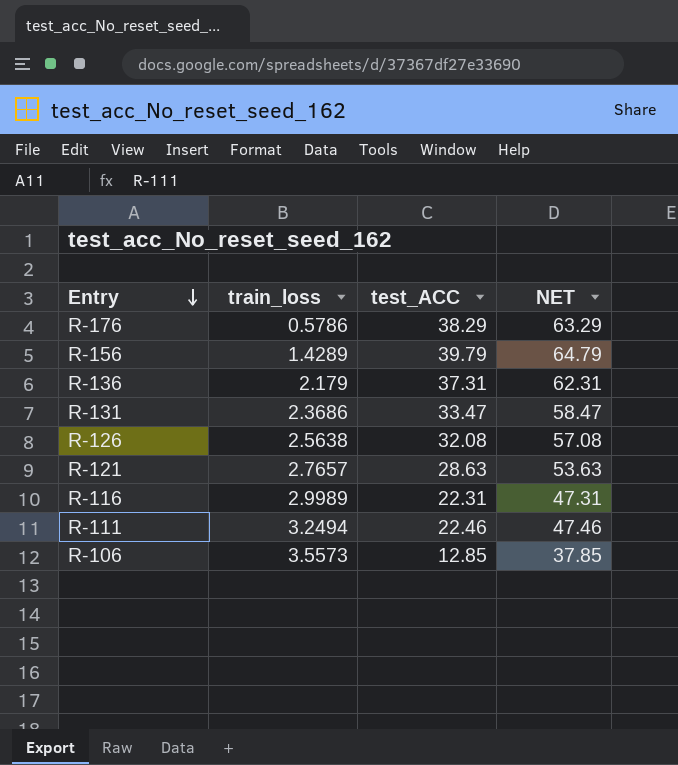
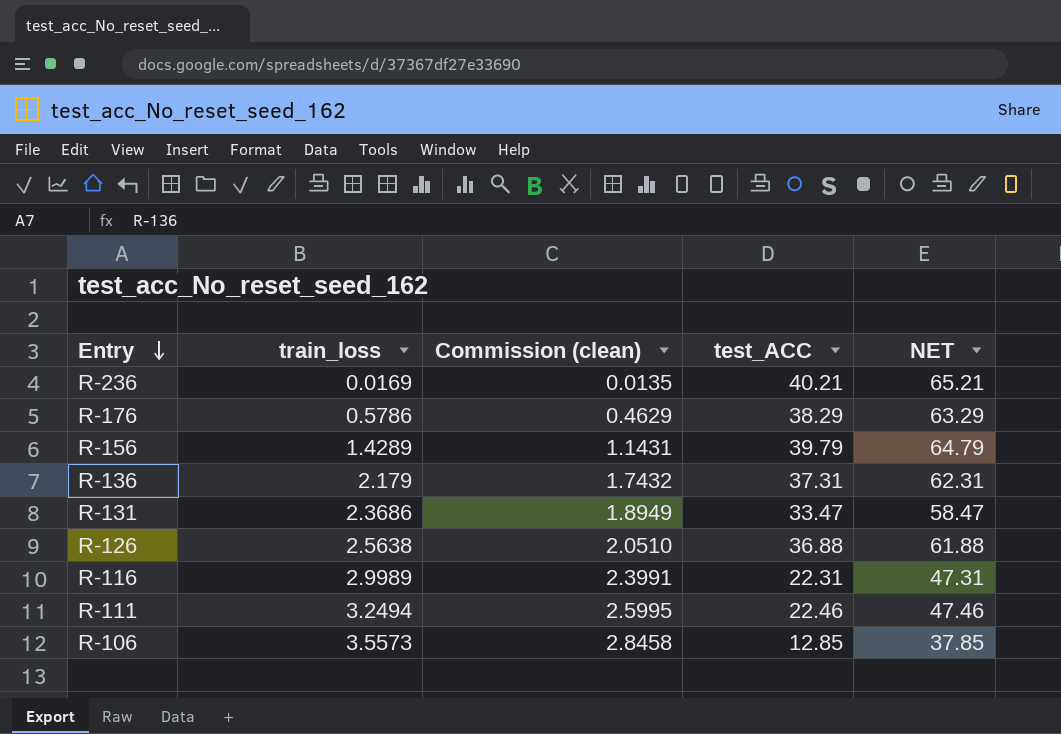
column Commission (clean) | formula: none -> [train_loss] * 0.8
row R-121: 2.7657 | 28.63 | 53.63 -> none
row R-236: none -> 0.0169 | 0.0135 | 40.21 | 65.21
R-126 | test_ACC: 32.08 -> 36.88
R-126 | NET: 57.08 -> 61.88

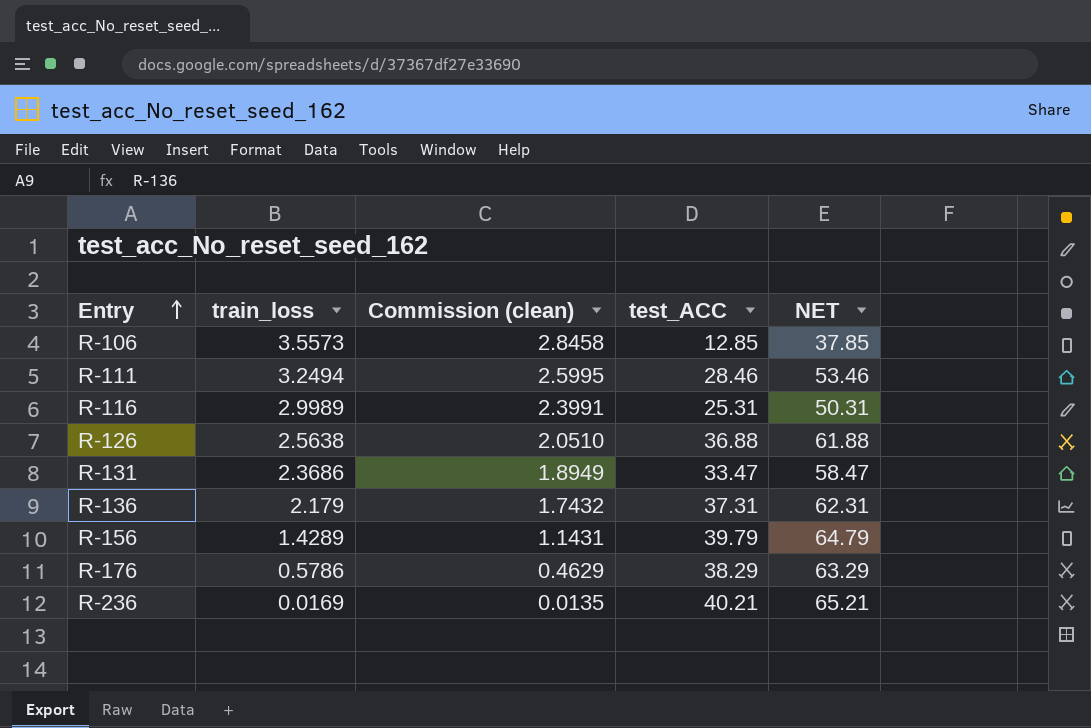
row order: Entry descending -> Entry ascending
R-111 | test_ACC: 22.46 -> 28.46
R-111 | NET: 47.46 -> 53.46
R-116 | test_ACC: 22.31 -> 25.31
R-116 | NET: 47.31 -> 50.31

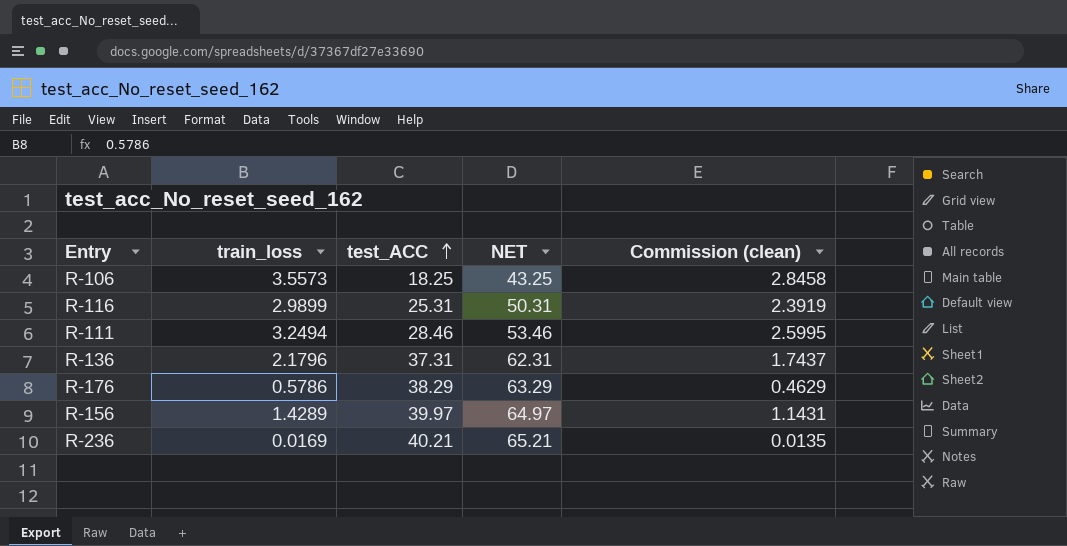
row order: Entry ascending -> test_ACC ascending
column Commission (clean) | position: 3 -> 5
row R-126: 2.5638 | 2.0510 | 36.88 | 61.88 -> none
row R-131: 2.3686 | 1.8949 | 33.47 | 58.47 -> none
R-106 | test_ACC: 12.85 -> 18.25
R-106 | NET: 37.85 -> 43.25
R-116 | train_loss: 2.9989 -> 2.9899
R-116 | Commission (clean): 2.3991 -> 2.3919
R-136 | train_loss: 2.179 -> 2.1796
R-136 | Commission (clean): 1.7432 -> 1.7437
R-156 | test_ACC: 39.79 -> 39.97
R-156 | NET: 64.79 -> 64.97

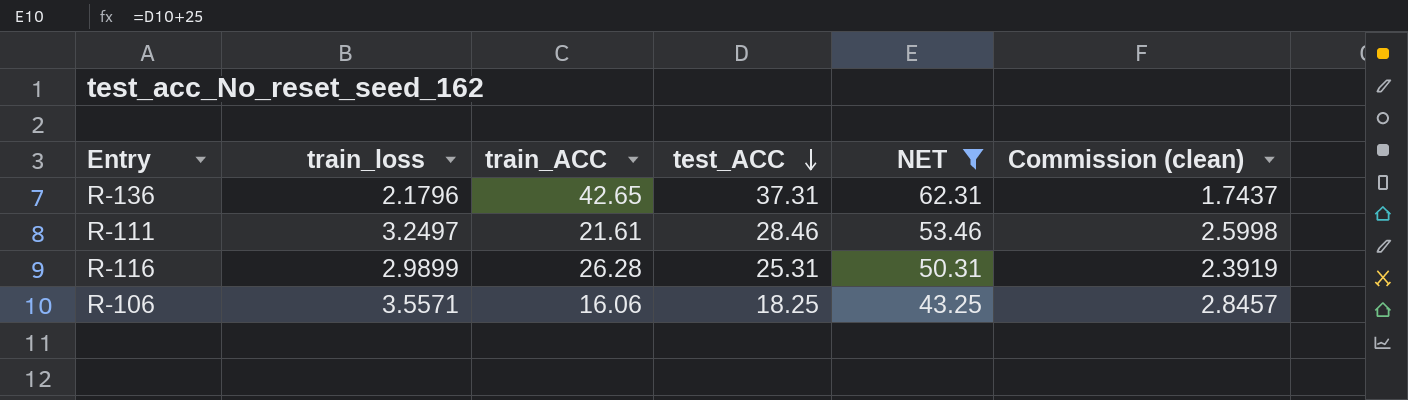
filter: none -> NET <= 62.31
row order: test_ACC ascending -> test_ACC descending
column train_ACC | position: none -> 3
R-111 | train_loss: 3.2494 -> 3.2497
R-111 | Commission (clean): 2.5995 -> 2.5998
R-106 | train_loss: 3.5573 -> 3.5571
R-106 | Commission (clean): 2.8458 -> 2.8457

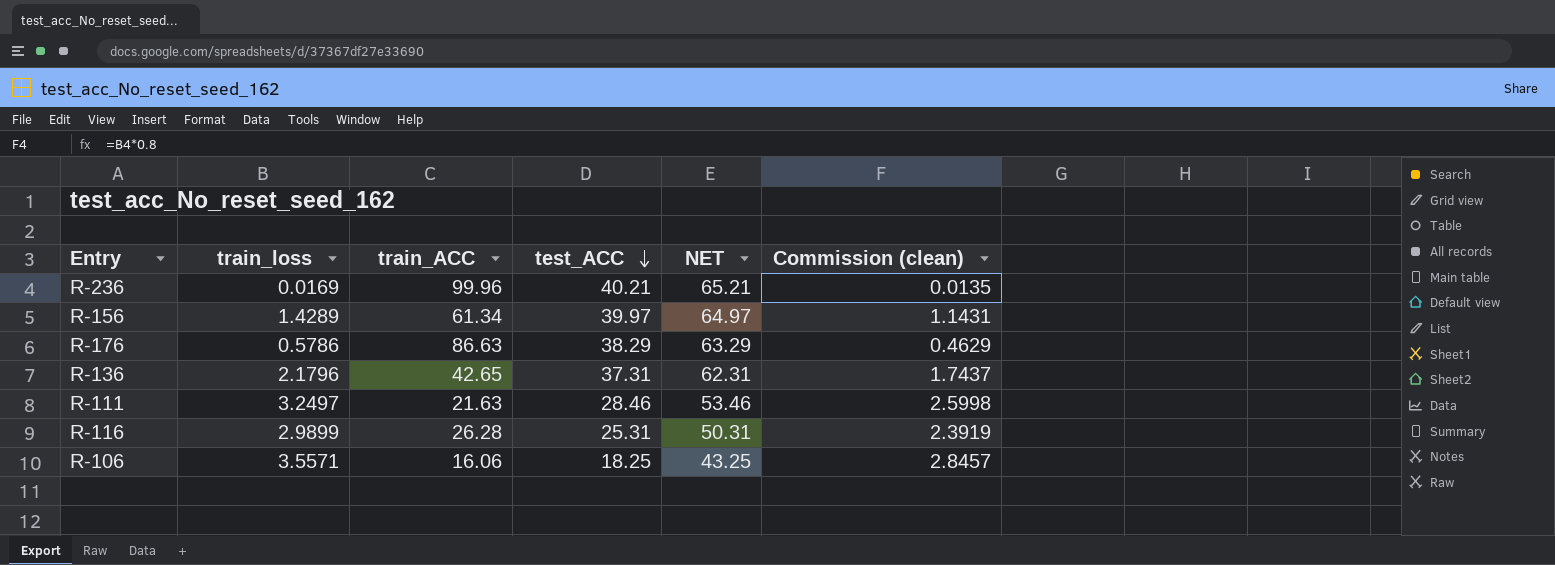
filter: NET <= 62.31 -> none
R-111 | train_ACC: 21.61 -> 21.63

